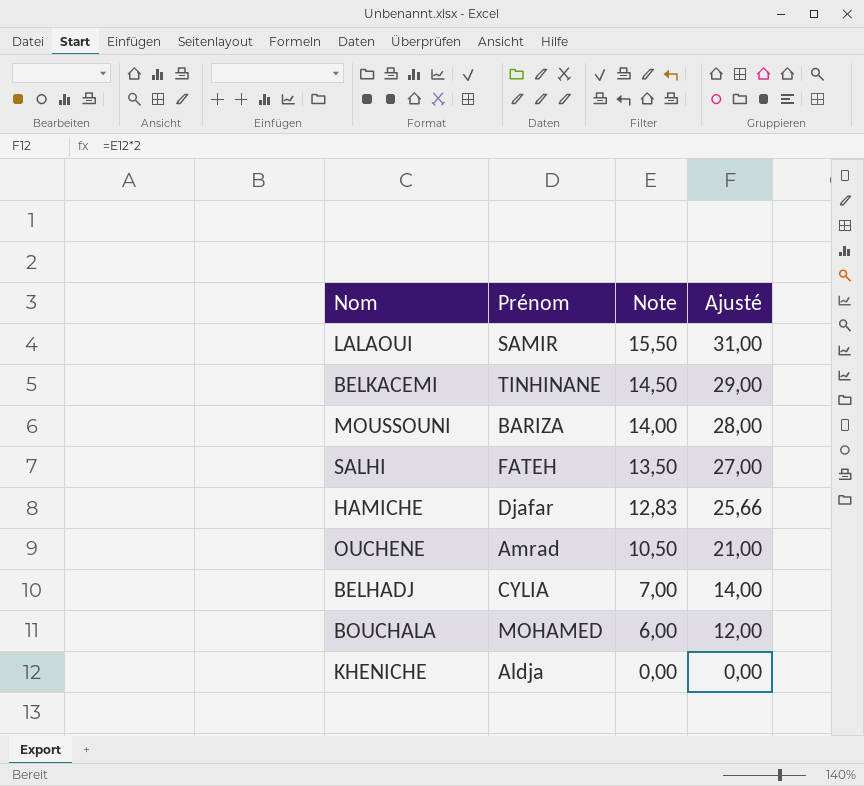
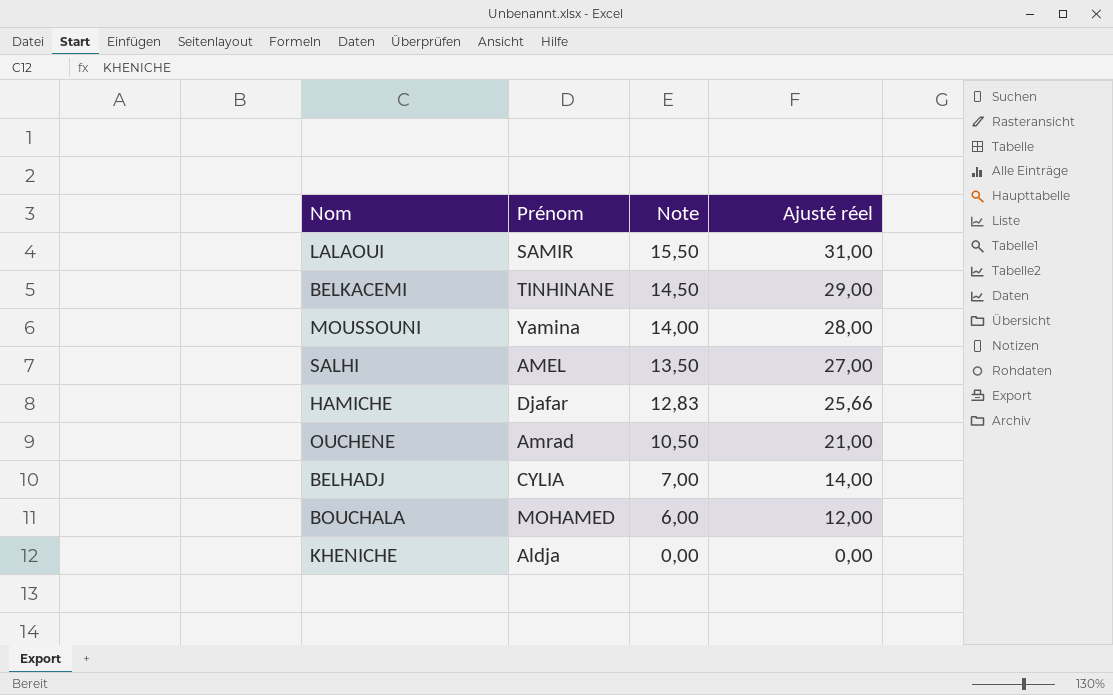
column name: Ajusté -> Ajusté réel
MOUSSOUNI | Prénom: BARIZA -> Yamina
SALHI | Prénom: FATEH -> AMEL

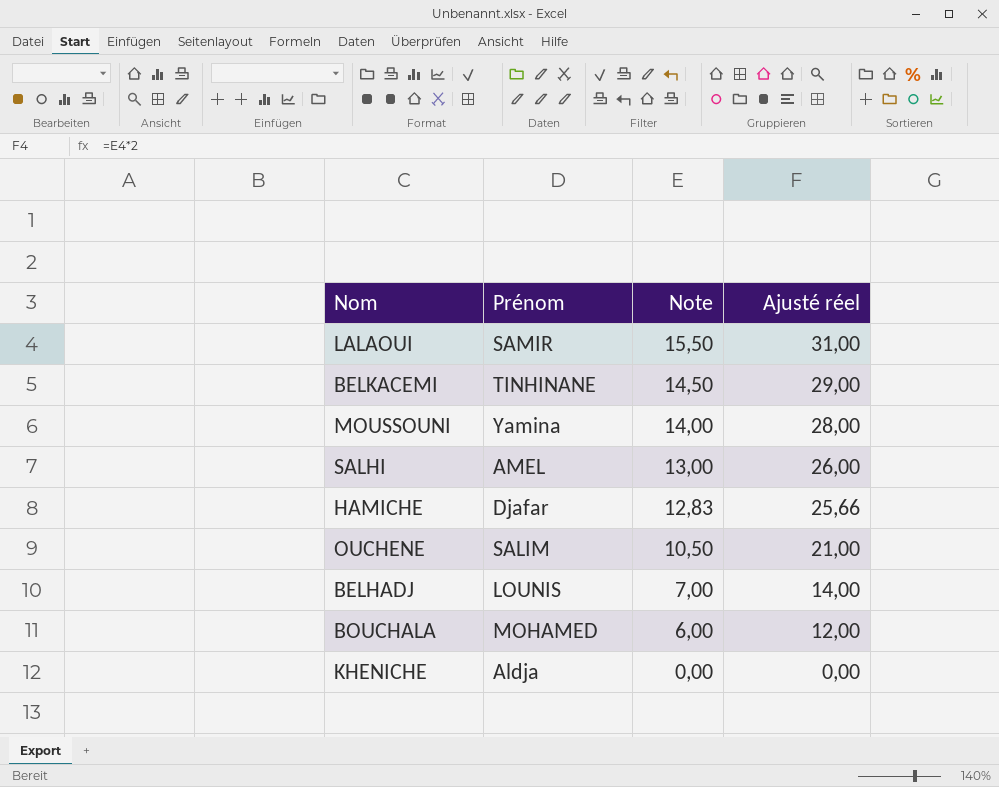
SALHI | Note: 13,50 -> 13,00
SALHI | Ajusté réel: 27,00 -> 26,00
OUCHENE | Prénom: Amrad -> SALIM
BELHADJ | Prénom: CYLIA -> LOUNIS

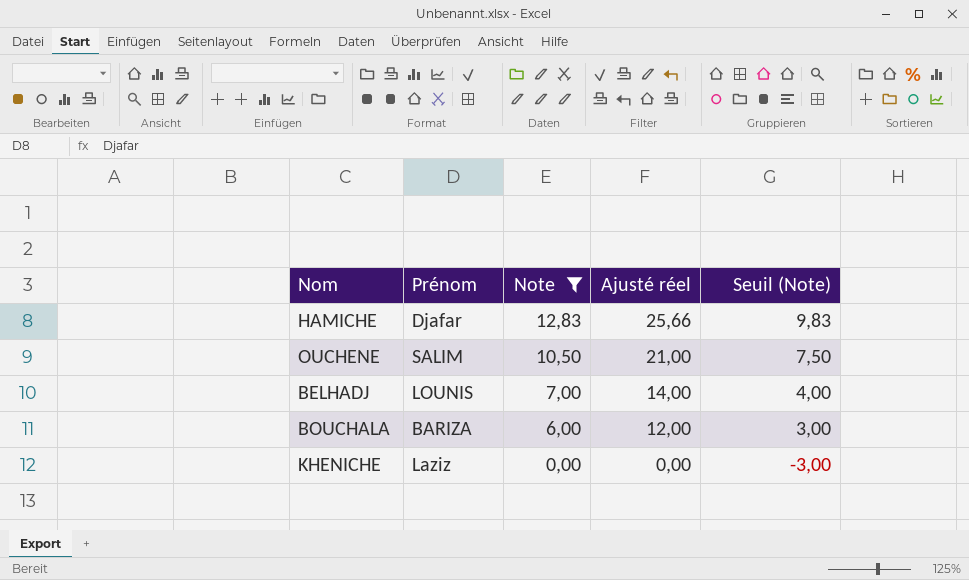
filter: none -> Note <= 12,83
column Seuil (Note) | formula: none -> [Note] - 3
BOUCHALA | Prénom: MOHAMED -> BARIZA
KHENICHE | Prénom: Aldja -> Laziz

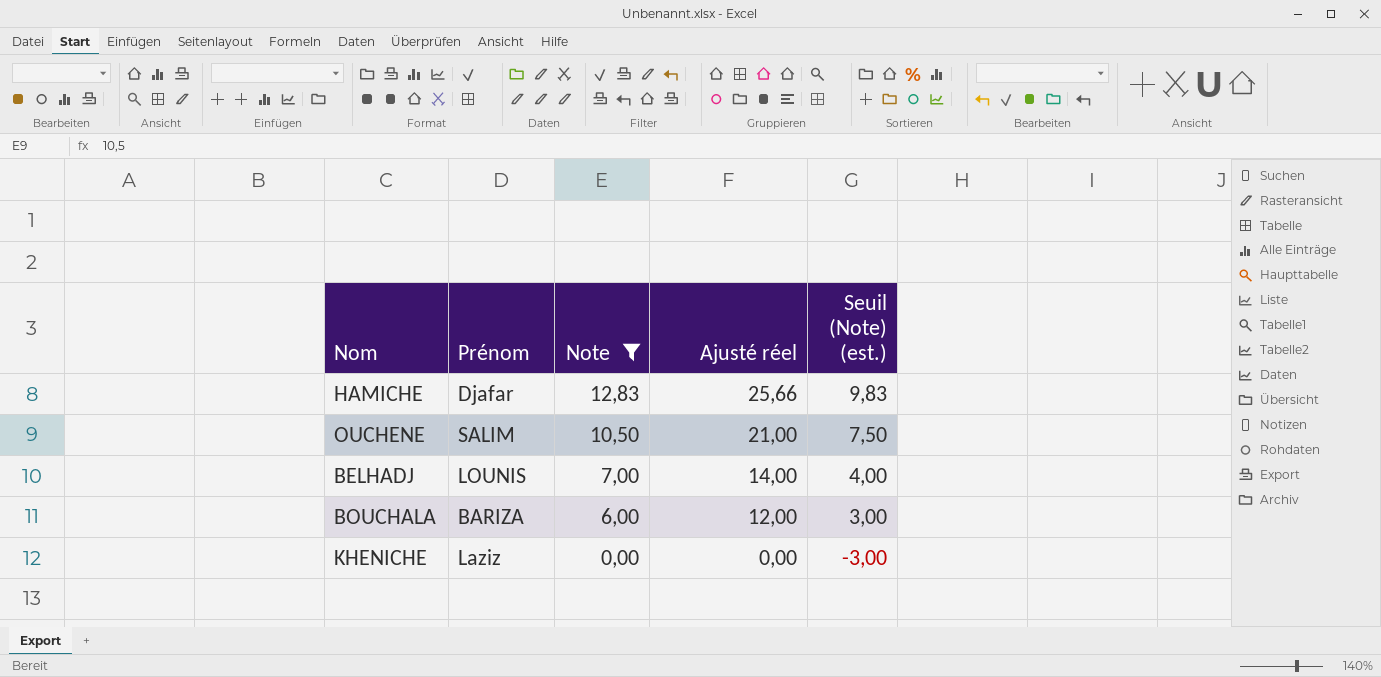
column name: Seuil (Note) -> Seuil (Note) (est.)

